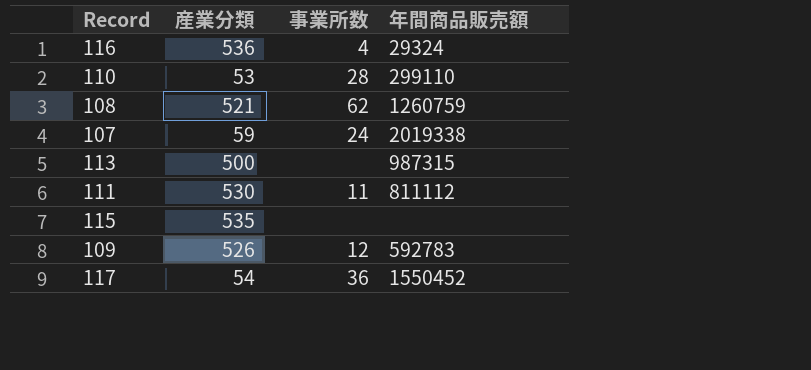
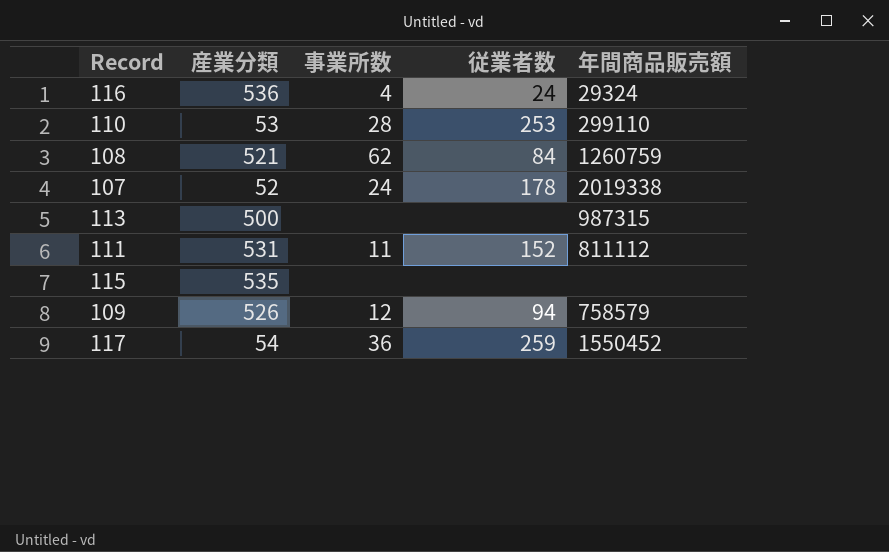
column 従業者数 | position: none -> 4
107 | 産業分類: 59 -> 52
111 | 産業分類: 530 -> 531
109 | 年間商品販売額: 592783 -> 758579

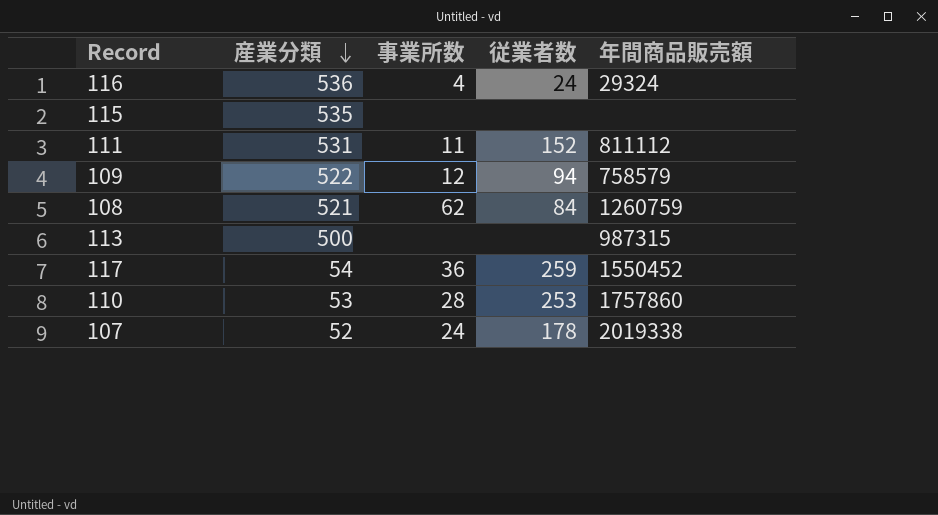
row order: none -> 産業分類 descending
109 | 産業分類: 526 -> 522
110 | 年間商品販売額: 299110 -> 1757860

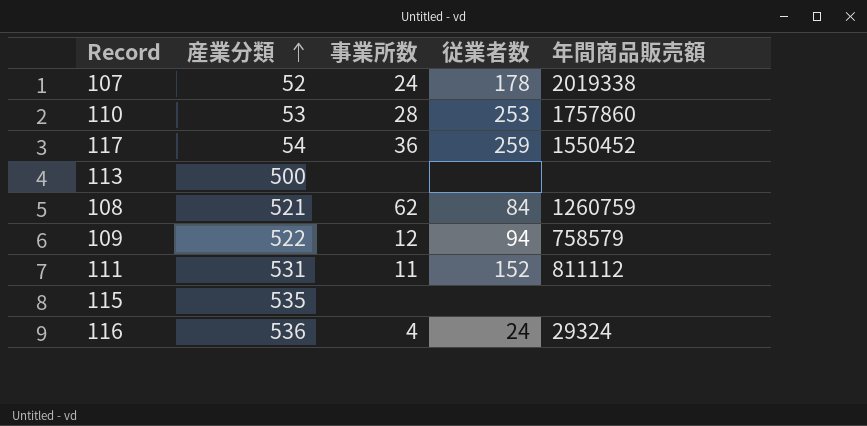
row order: 産業分類 descending -> 産業分類 ascending
113 | 年間商品販売額: 987315 -> none

